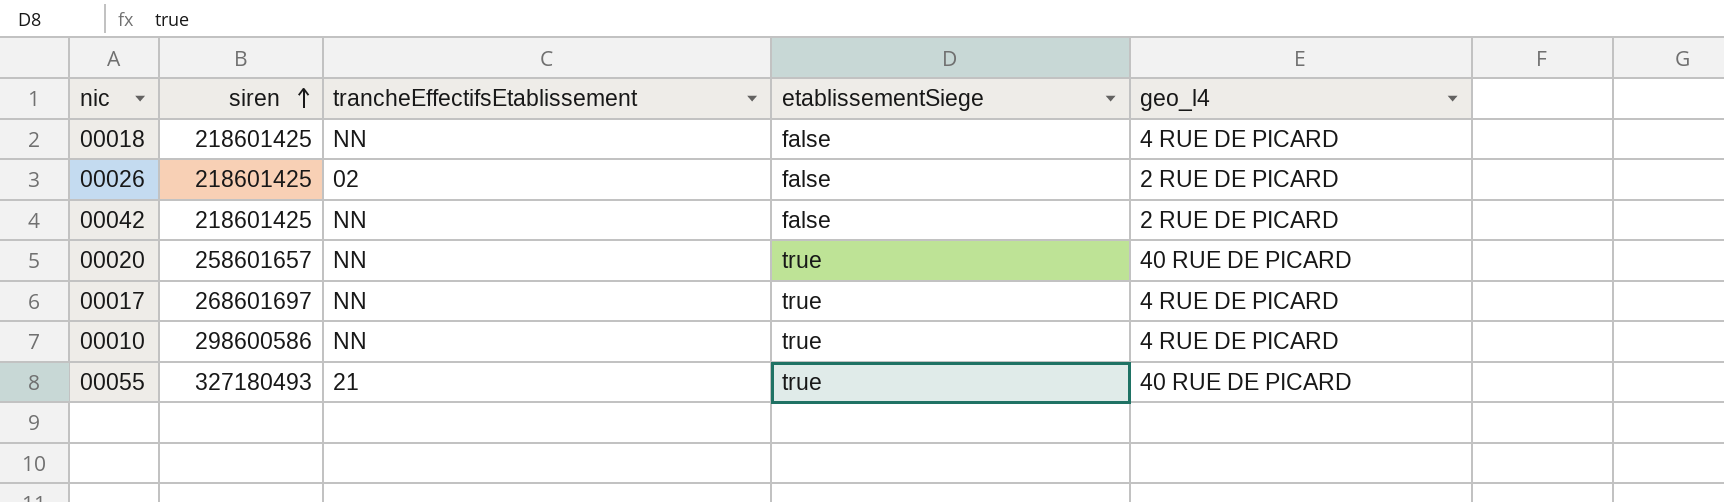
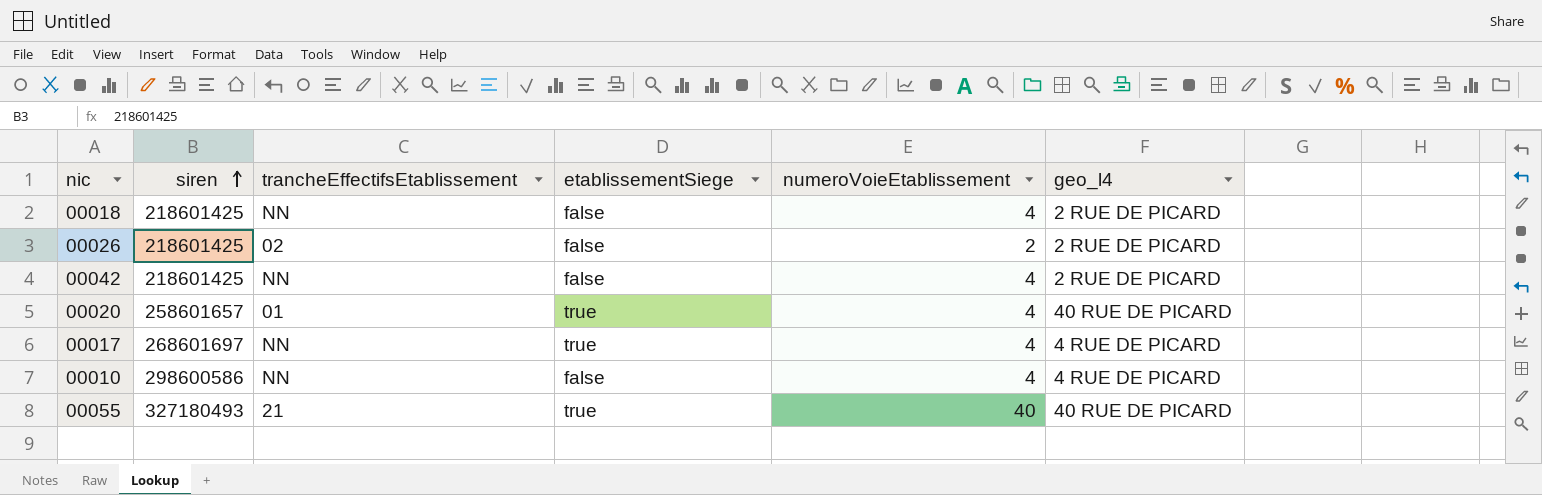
column numeroVoieEtablissement | position: none -> 5
00018 | geo_l4: 4 RUE DE PICARD -> 2 RUE DE PICARD
00020 | trancheEffectifsEtablissement: NN -> 01
00010 | etablissementSiege: true -> false

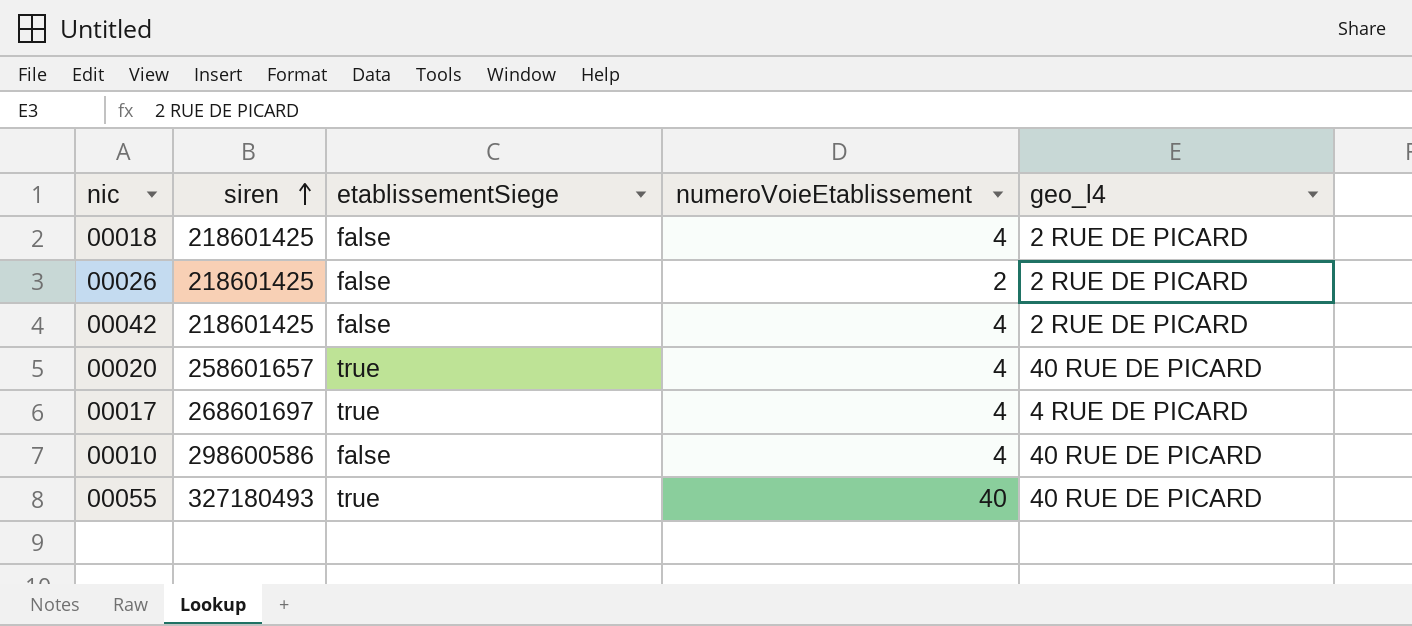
column trancheEffectifsEtablissement | position: 3 -> none
00010 | geo_l4: 4 RUE DE PICARD -> 40 RUE DE PICARD

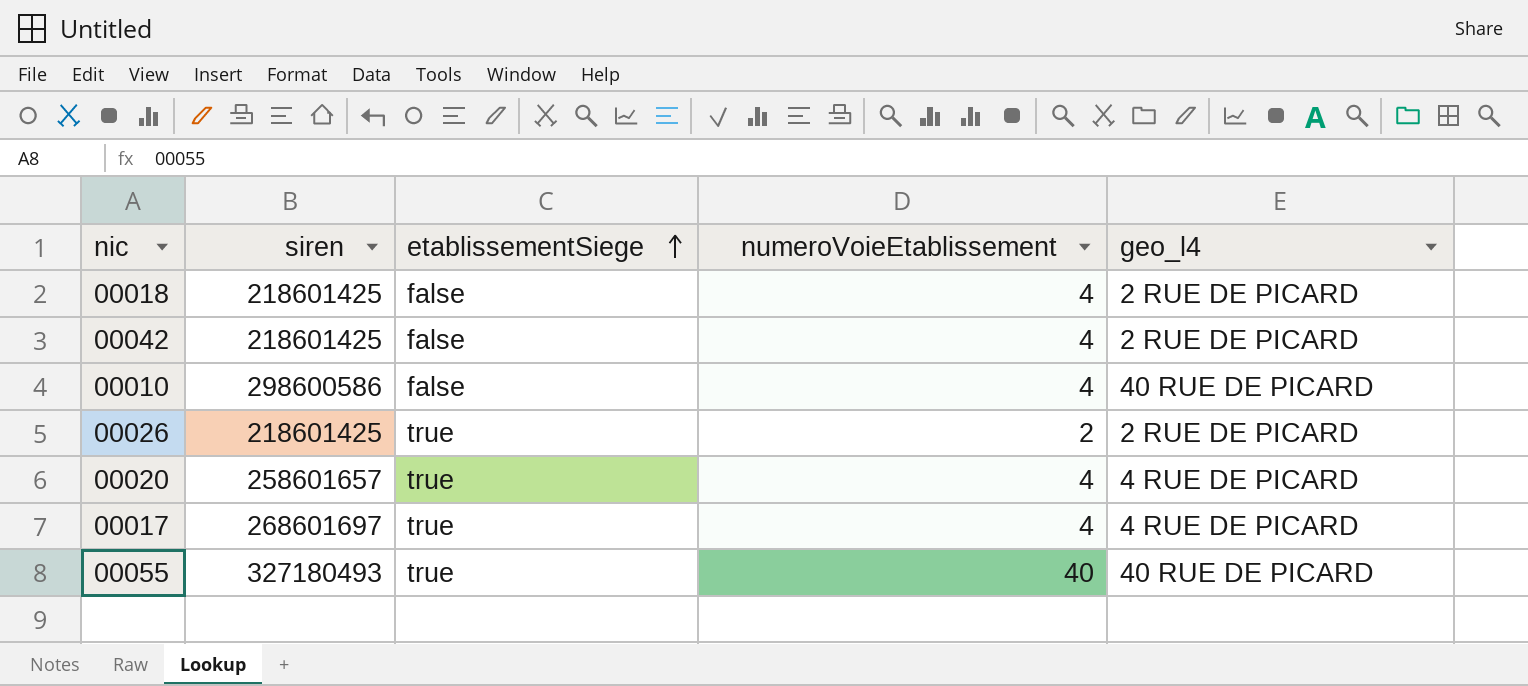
row order: siren ascending -> etablissementSiege ascending
00026 | etablissementSiege: false -> true
00020 | geo_l4: 40 RUE DE PICARD -> 4 RUE DE PICARD

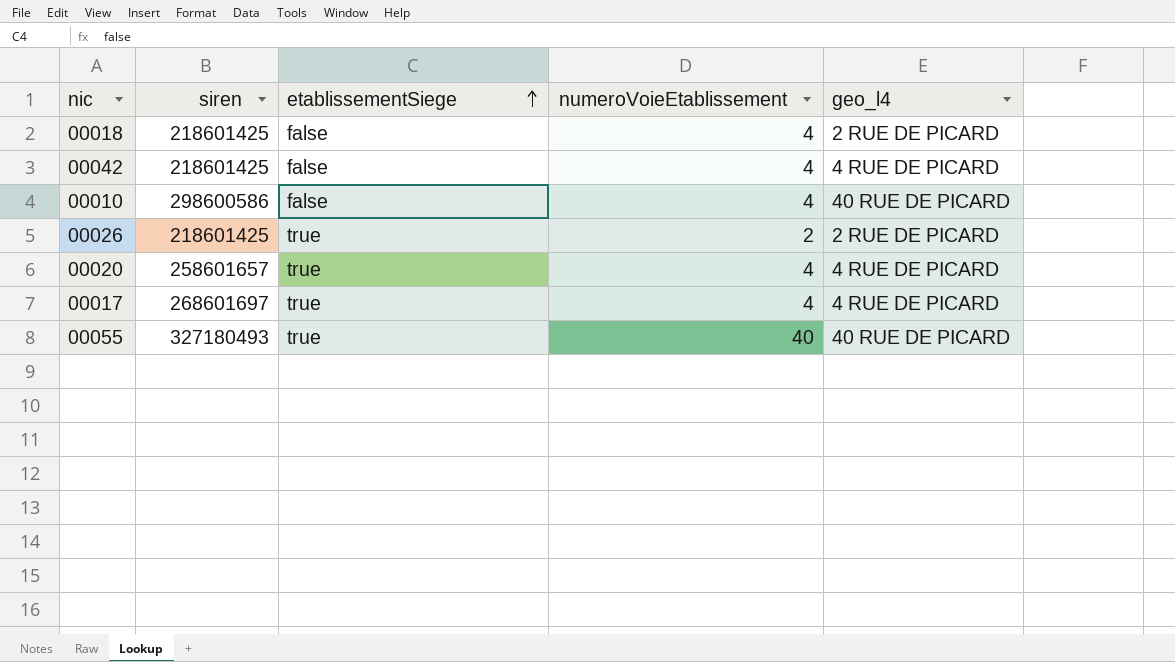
00042 | geo_l4: 2 RUE DE PICARD -> 4 RUE DE PICARD

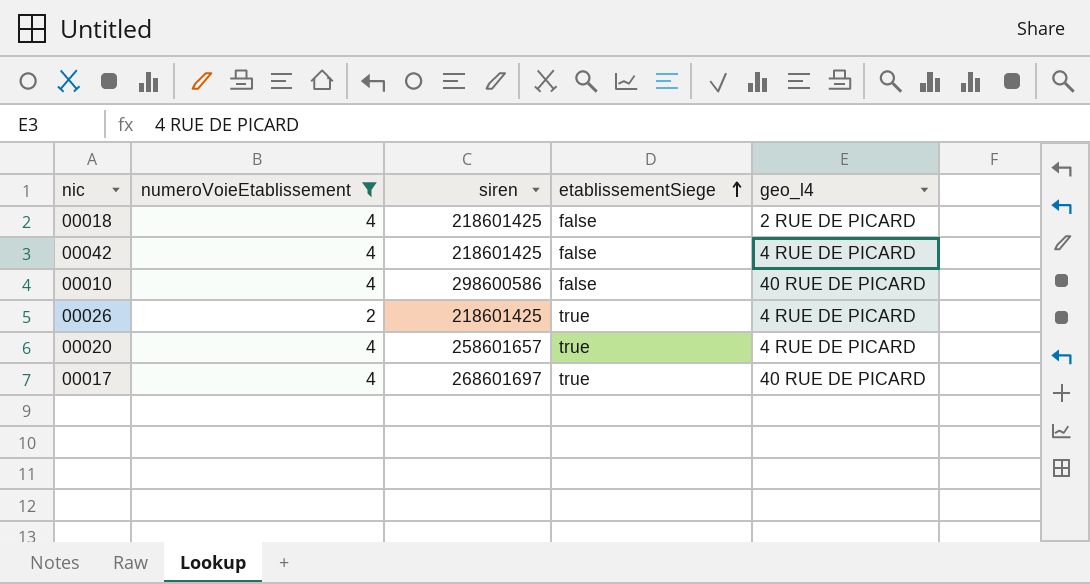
filter: none -> numeroVoieEtablissement != 40
column numeroVoieEtablissement | position: 4 -> 2
00026 | geo_l4: 2 RUE DE PICARD -> 4 RUE DE PICARD
00017 | geo_l4: 4 RUE DE PICARD -> 40 RUE DE PICARD

